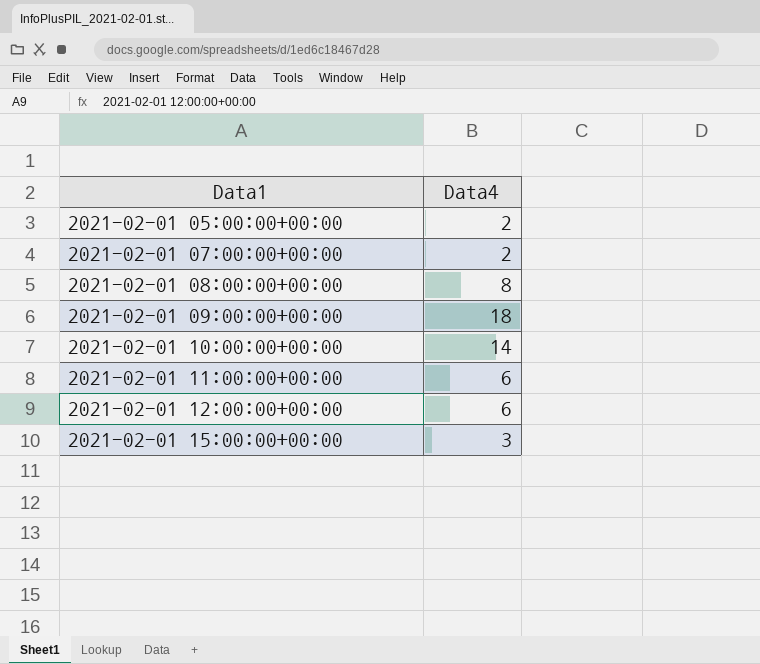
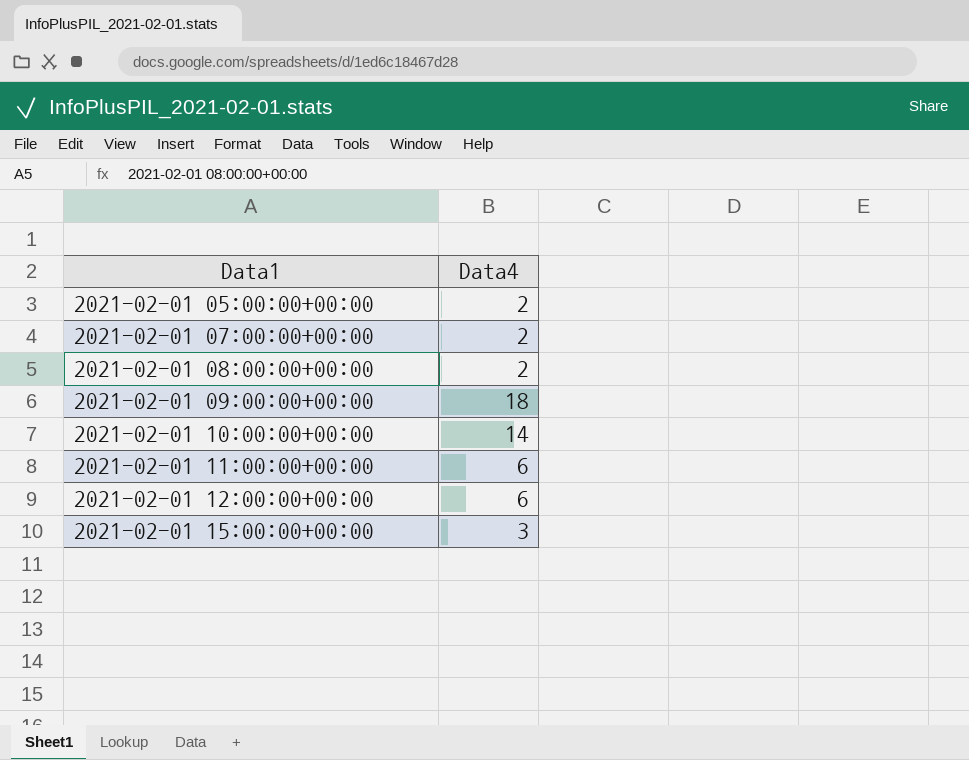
2021-02-01 08:00:00+00:00 | Data4: 8 -> 2

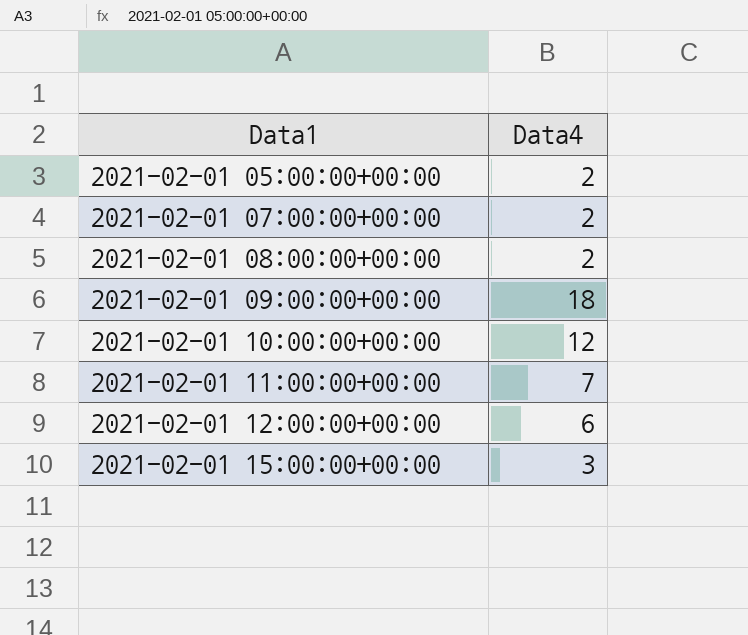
2021-02-01 10:00:00+00:00 | Data4: 14 -> 12
2021-02-01 11:00:00+00:00 | Data4: 6 -> 7

